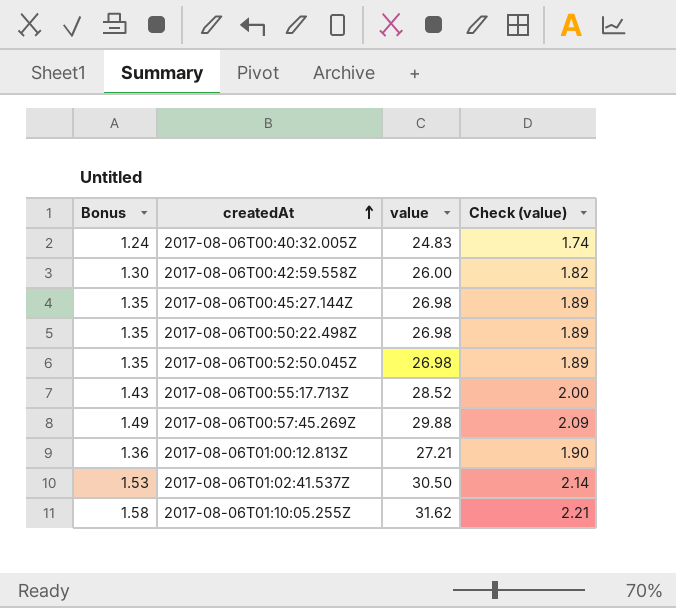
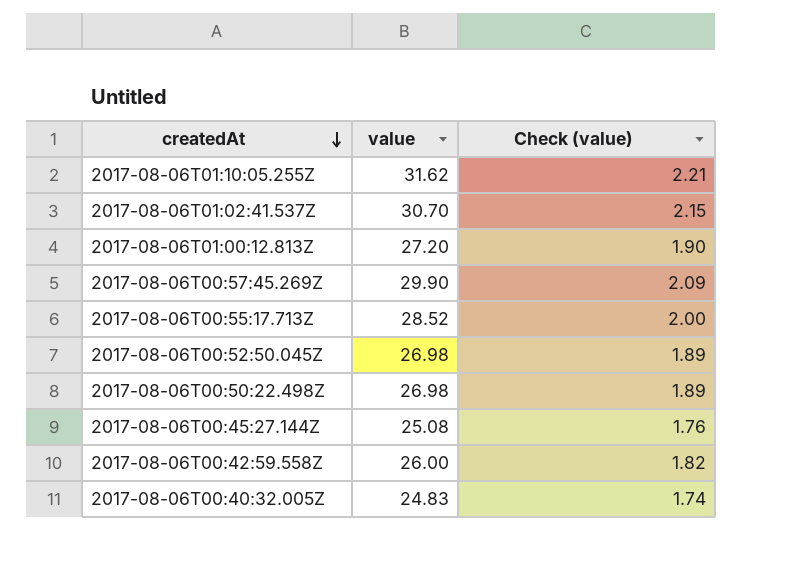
row order: createdAt ascending -> createdAt descending
column Bonus | formula: [value] * 0.05 -> none
2017-08-06T01:02:41.537Z | value: 30.50 -> 30.70
2017-08-06T01:02:41.537Z | Check (value): 2.14 -> 2.15
2017-08-06T01:00:12.813Z | value: 27.21 -> 27.20
2017-08-06T00:57:45.269Z | value: 29.88 -> 29.90
2017-08-06T00:45:27.144Z | value: 26.98 -> 25.08
2017-08-06T00:45:27.144Z | Check (value): 1.89 -> 1.76

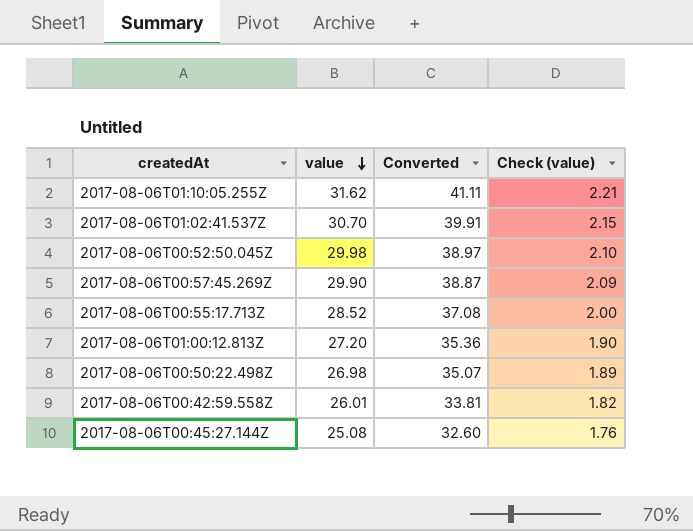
row order: createdAt descending -> value descending
column Converted | formula: none -> [value] * 1.3
row 2017-08-06T00:40:32.005Z: 24.83 | 1.74 -> none
2017-08-06T00:52:50.045Z | value: 26.98 -> 29.98
2017-08-06T00:52:50.045Z | Check (value): 1.89 -> 2.10
2017-08-06T00:42:59.558Z | value: 26.00 -> 26.01

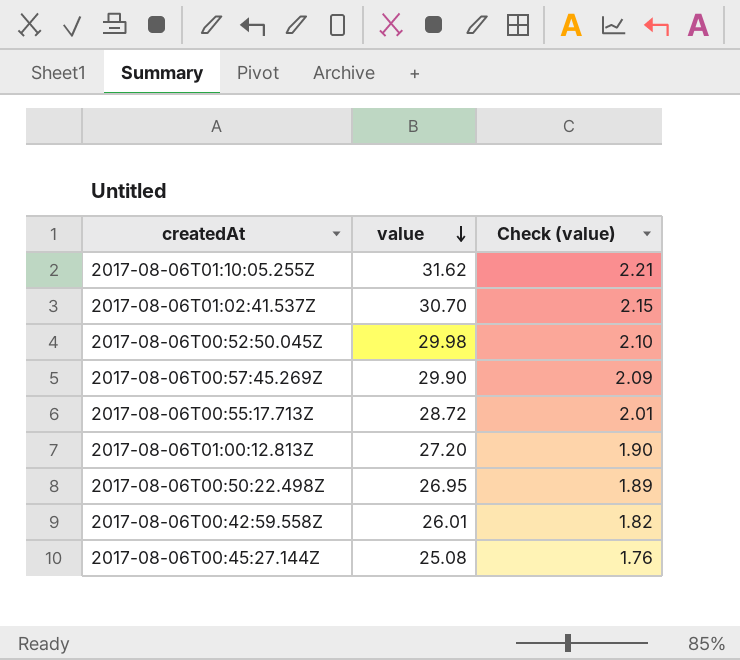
column Converted | formula: [value] * 1.3 -> none
2017-08-06T00:55:17.713Z | value: 28.52 -> 28.72
2017-08-06T00:55:17.713Z | Check (value): 2.00 -> 2.01
2017-08-06T00:50:22.498Z | value: 26.98 -> 26.95

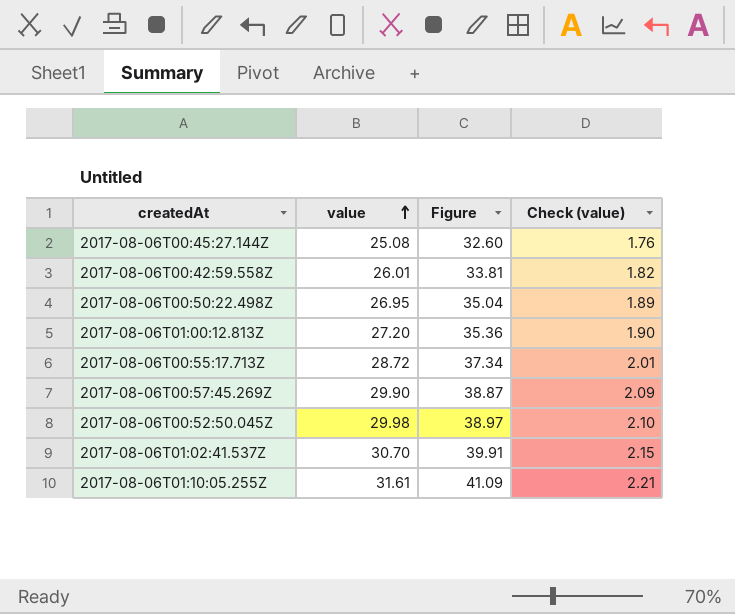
row order: value descending -> value ascending
column Figure | formula: none -> [value] * 1.3
2017-08-06T01:10:05.255Z | value: 31.62 -> 31.61

